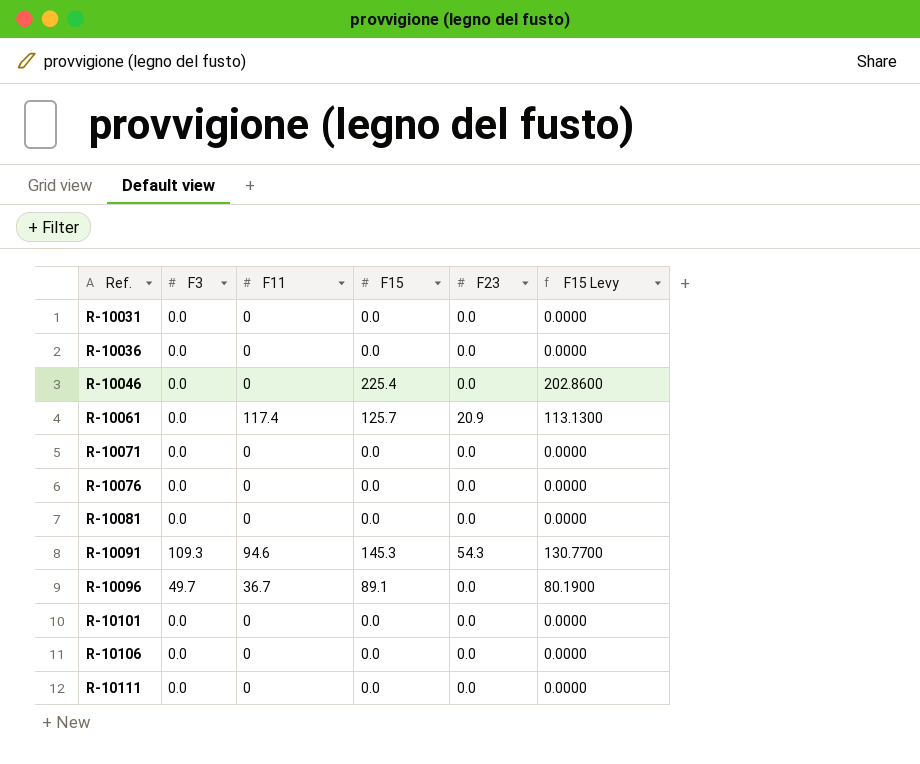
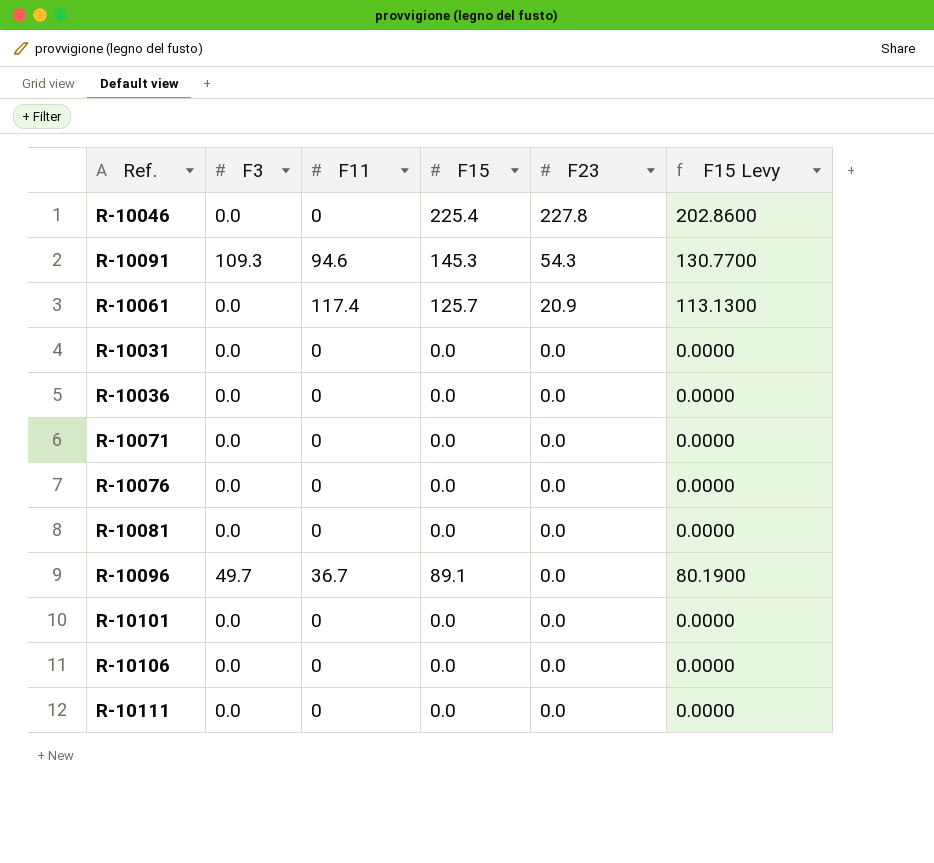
row order: Ref. ascending -> F23 descending
R-10046 | F23: 0.0 -> 227.8

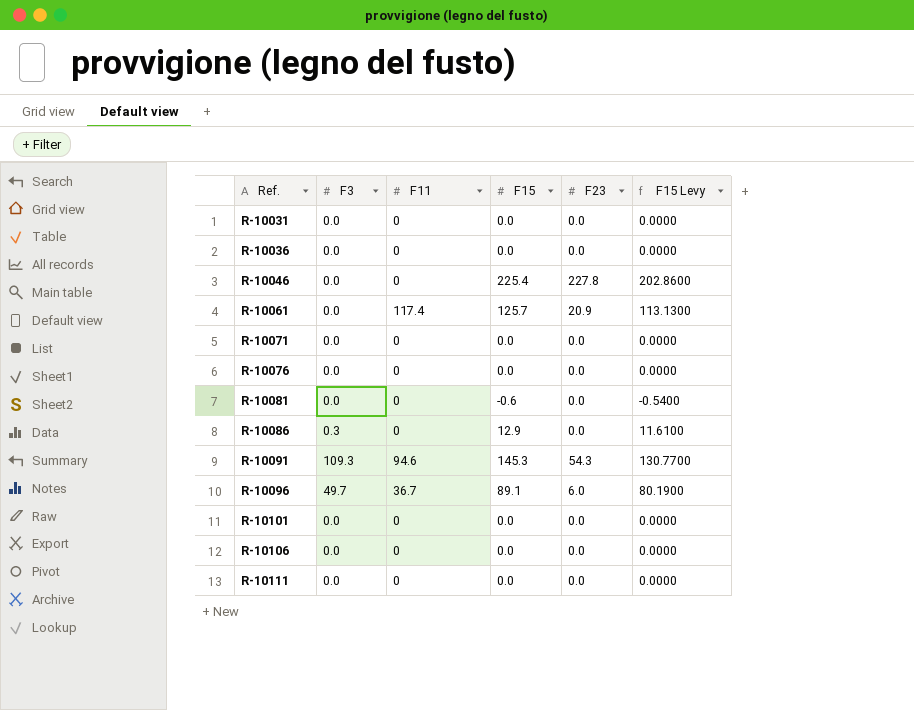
row order: F23 descending -> Ref. ascending
R-10081 | F15: 0.0 -> -0.6
R-10081 | F15 Levy: 0.0000 -> -0.5400
row R-10086: none -> 0.3 | 0 | 12.9 | 0.0 | 11.6100
R-10096 | F23: 0.0 -> 6.0

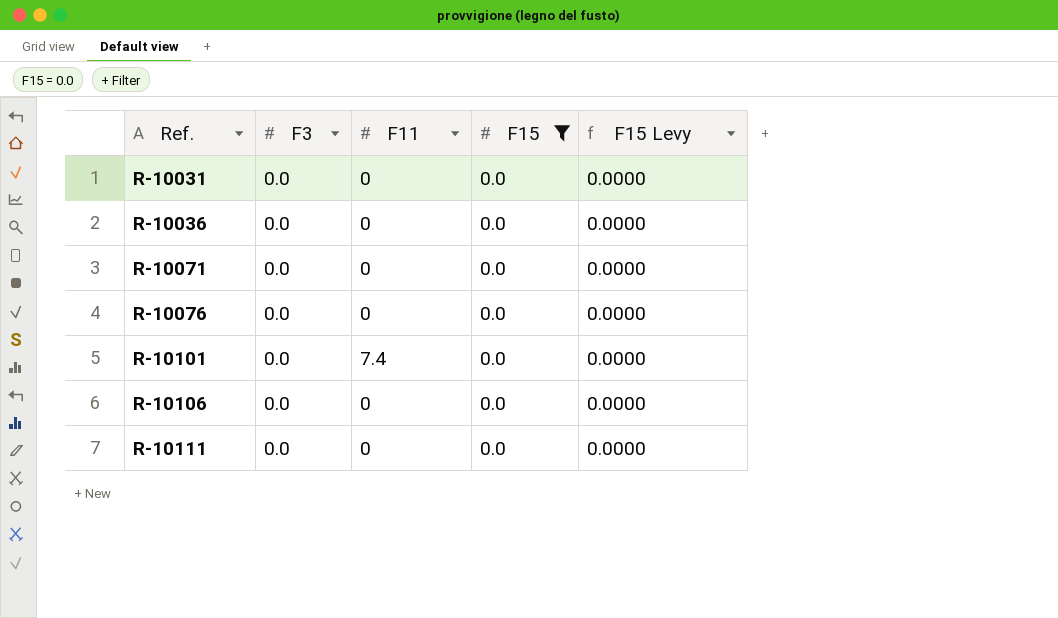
filter: none -> F15 = 0.0
column F23 | position: 5 -> none
R-10101 | F11: 0 -> 7.4

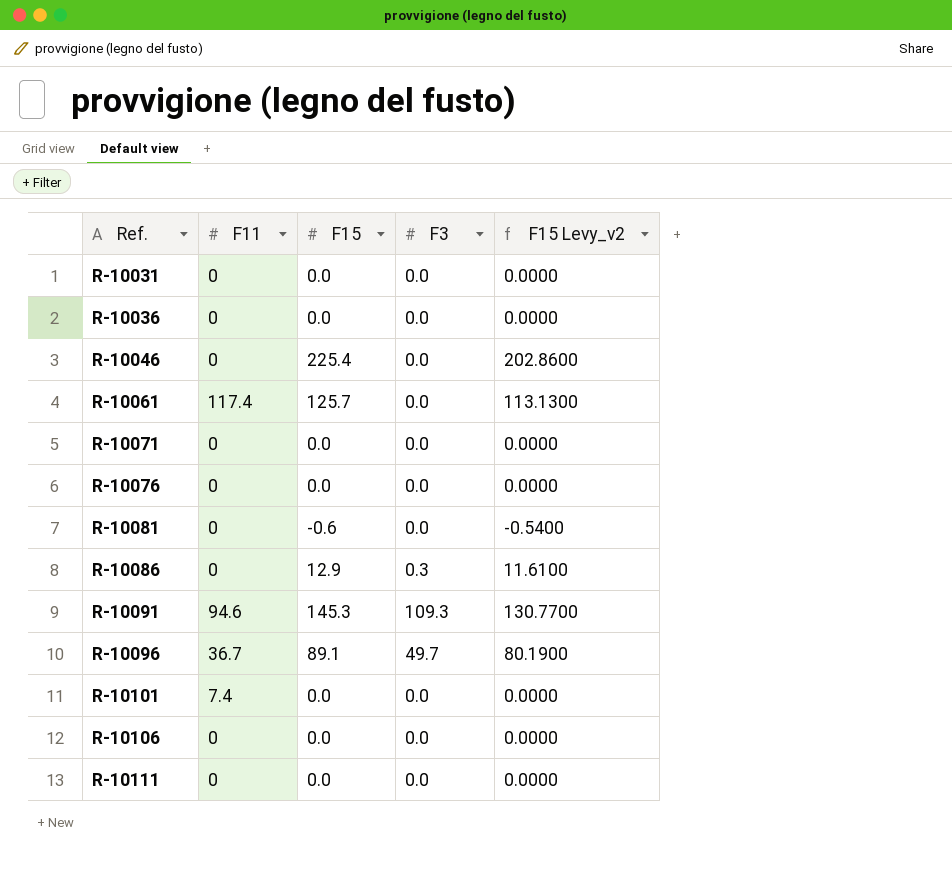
filter: F15 = 0.0 -> none
column F3 | position: 2 -> 4
column name: F15 Levy -> F15 Levy_v2

